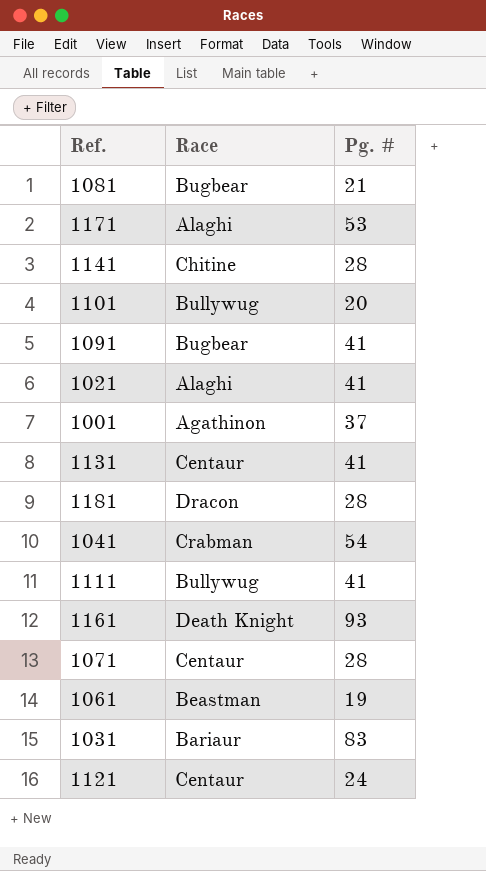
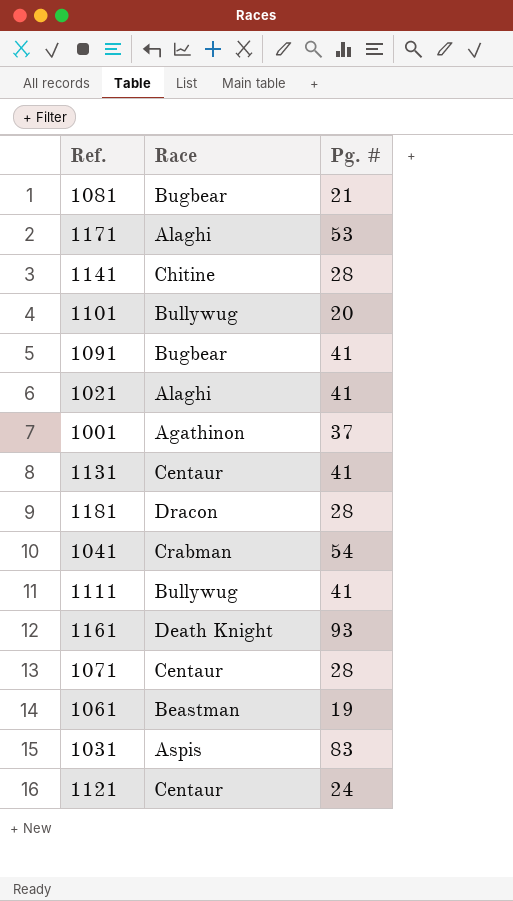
1031 | Race: Bariaur -> Aspis

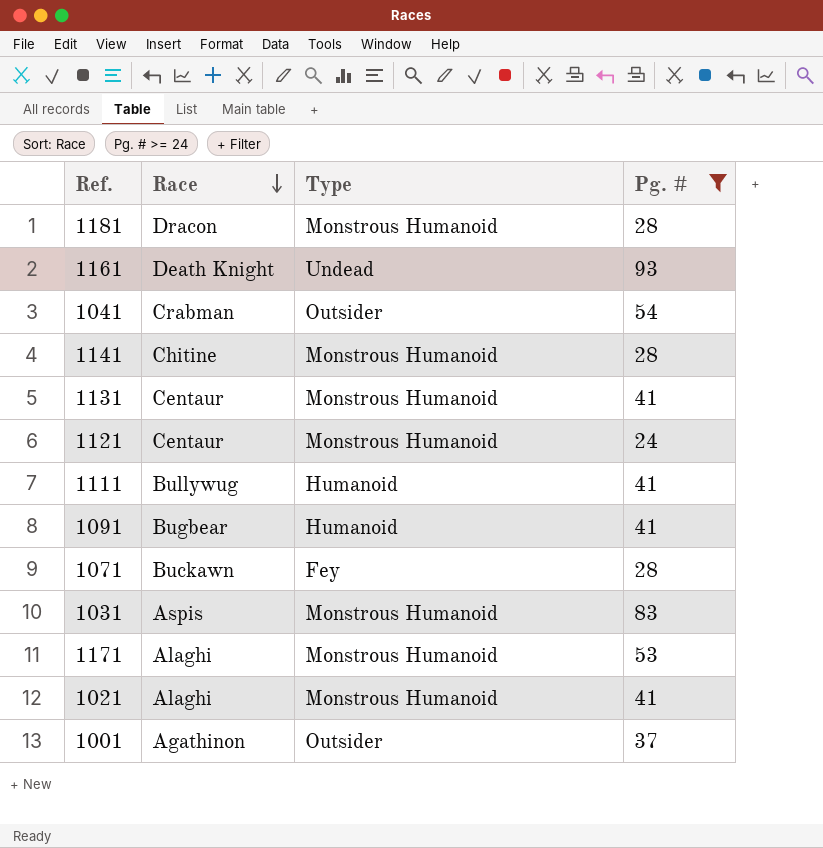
filter: none -> Pg. # >= 24
row order: none -> Race descending
column Type | position: none -> 3
1071 | Race: Centaur -> Buckawn

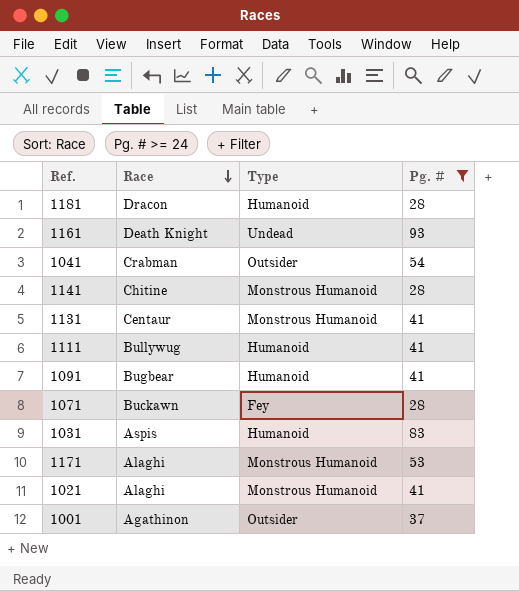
row 1121: Centaur | Monstrous Humanoid | 24 -> none
1181 | Type: Monstrous Humanoid -> Humanoid
1031 | Type: Monstrous Humanoid -> Humanoid

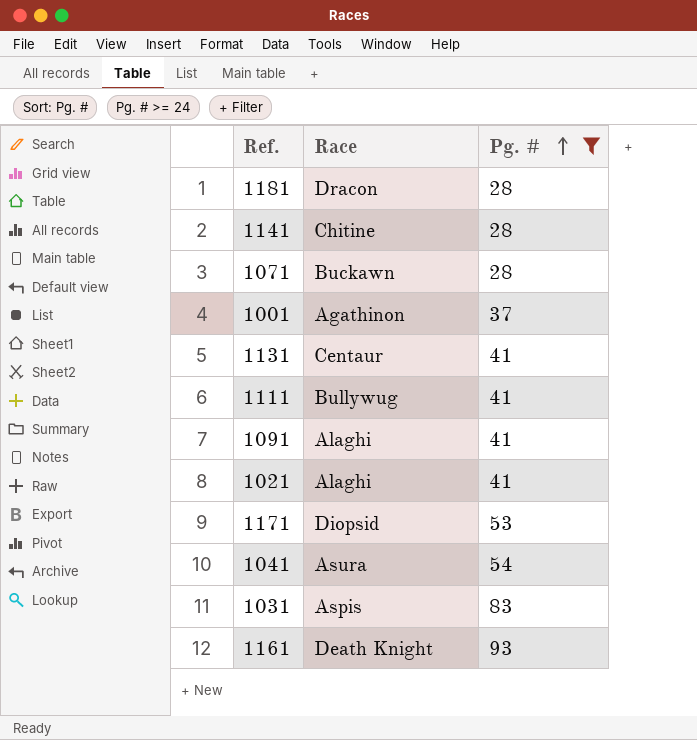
row order: Race descending -> Pg. # ascending
column Type | position: 3 -> none
1091 | Race: Bugbear -> Alaghi
1171 | Race: Alaghi -> Diopsid
1041 | Race: Crabman -> Asura

